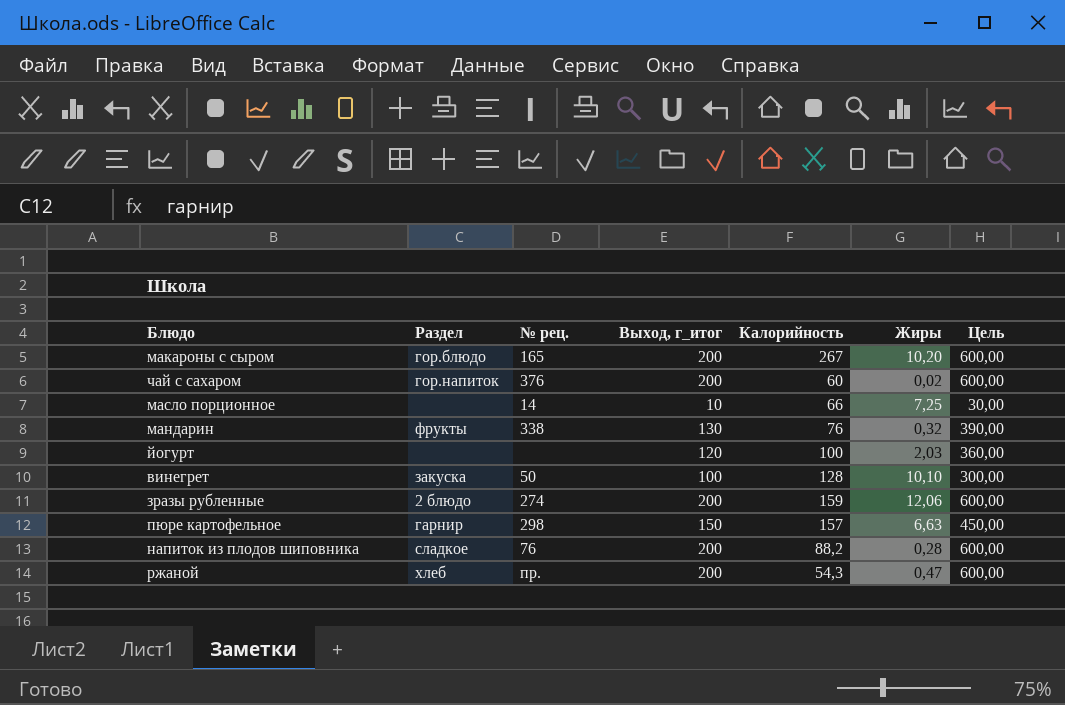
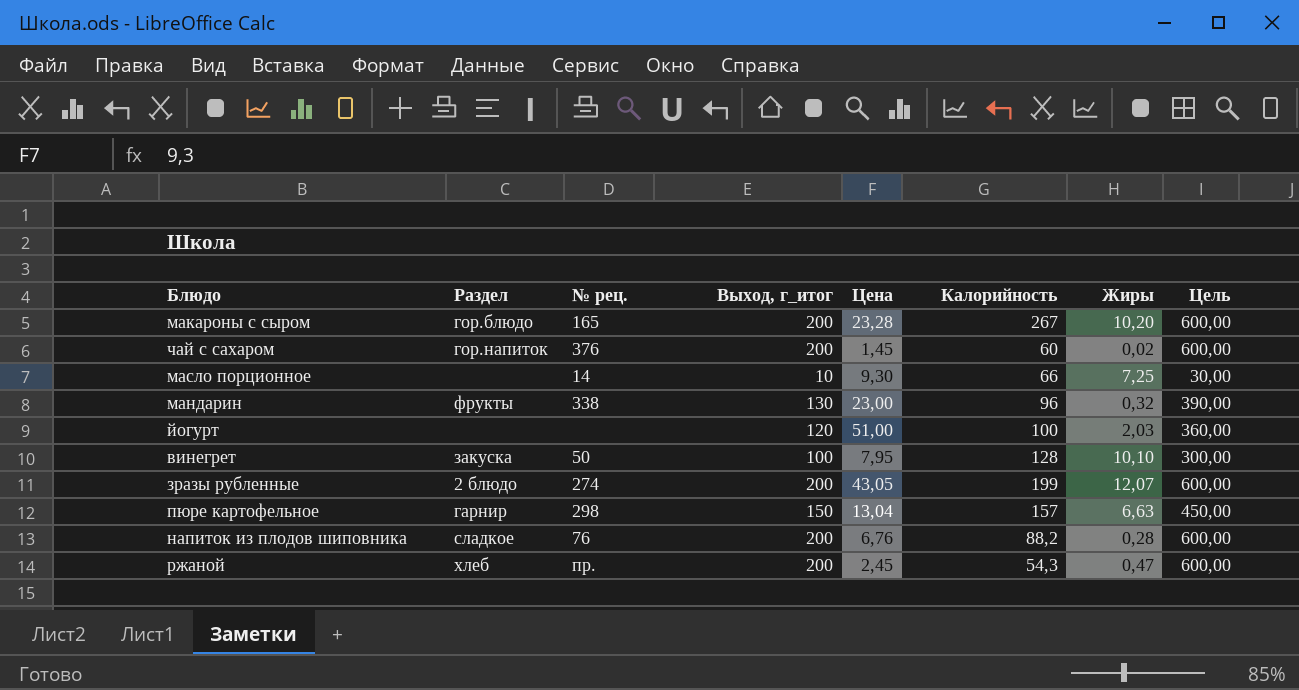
column Цена | position: none -> 5
мандарин | Калорийность: 76 -> 96
зразы рубленные | Калорийность: 159 -> 199
зразы рубленные | Жиры: 12,06 -> 12,07

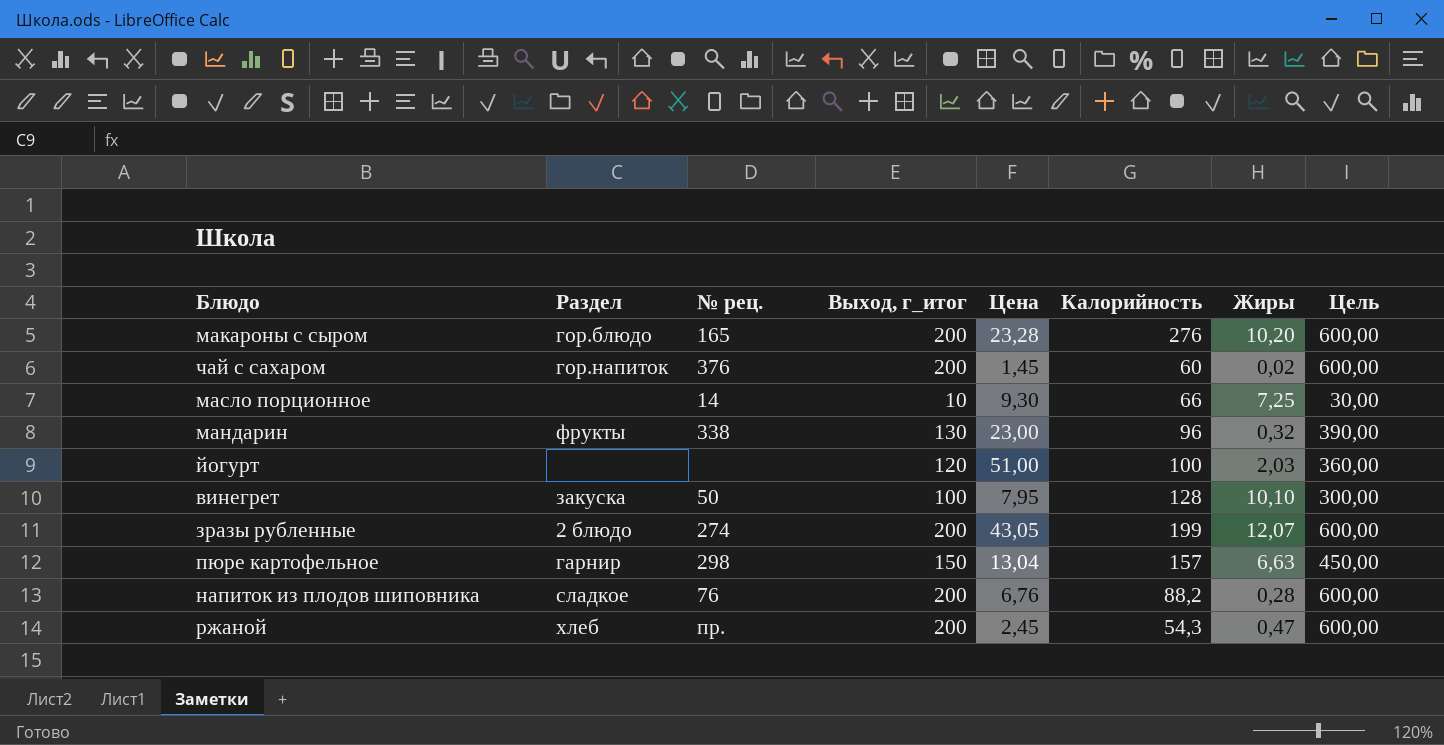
макароны с сыром | Калорийность: 267 -> 276

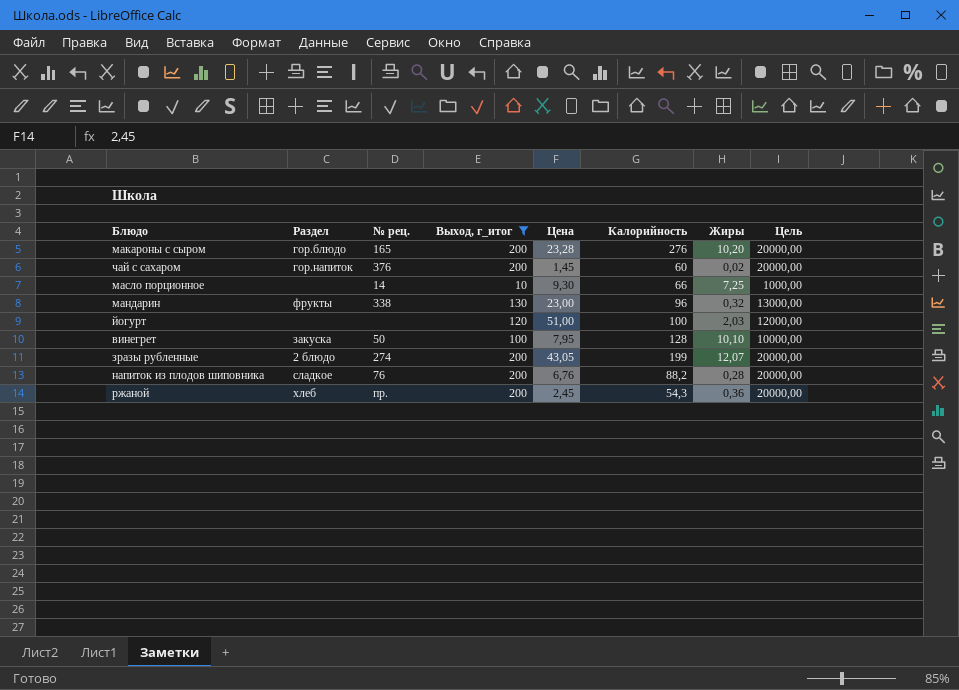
filter: none -> Выход, г_итог != 150
column Цель | formula: [Выход, г_итог] * 3 -> [Выход, г_итог] * 100
ржаной | Жиры: 0,47 -> 0,36

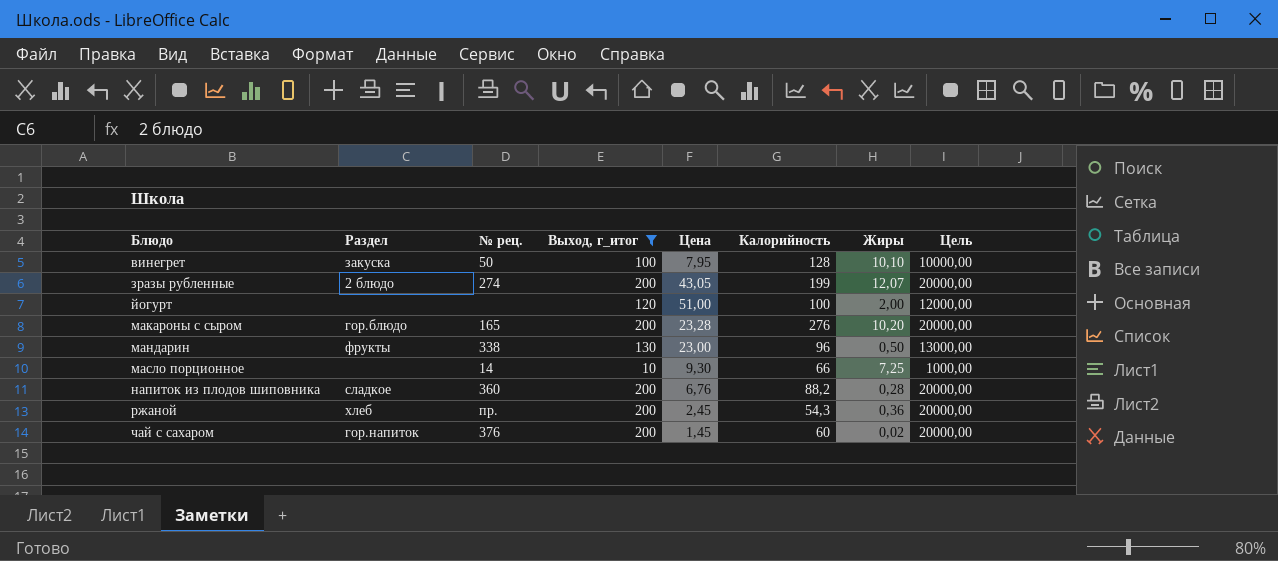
row order: none -> Блюдо ascending
йогурт | Жиры: 2,03 -> 2,00
мандарин | Жиры: 0,32 -> 0,50
напиток из плодов шиповника | № рец.: 76 -> 360

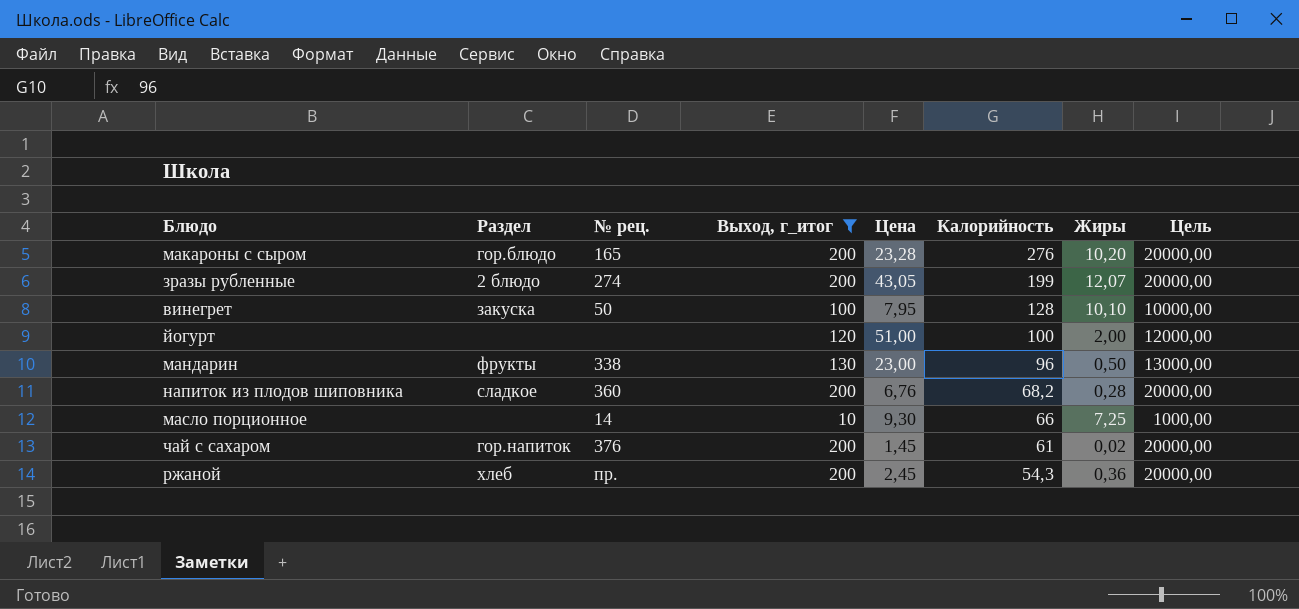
row order: Блюдо ascending -> Калорийность descending
напиток из плодов шиповника | Калорийность: 88,2 -> 68,2
чай с сахаром | Калорийность: 60 -> 61

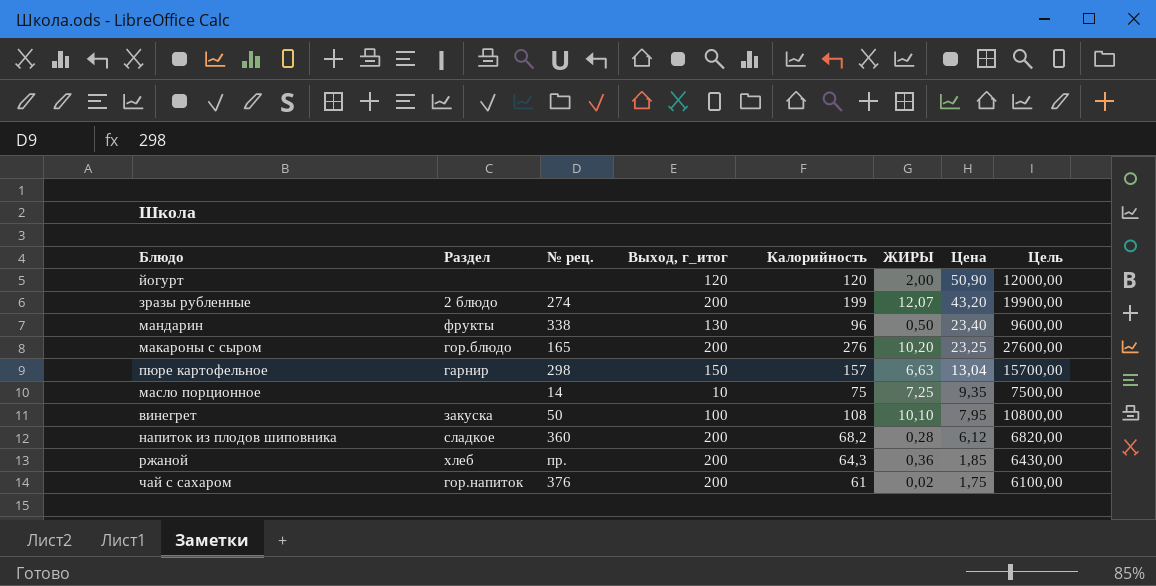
filter: Выход, г_итог != 150 -> none
row order: Калорийность descending -> Цена descending
column name: Жиры -> ЖИРЫ
column Цена | position: 5 -> 7
column Цель | formula: [Выход, г_итог] * 100 -> [Калорийность] * 100
йогурт | Калорийность: 100 -> 120
йогурт | Цена: 51,00 -> 50,90
зразы рубленные | Цена: 43,05 -> 43,20
мандарин | Цена: 23,00 -> 23,40
макароны с сыром | Цена: 23,28 -> 23,25
масло порционное | Калорийность: 66 -> 75
масло порционное | Цена: 9,30 -> 9,35
винегрет | Калорийность: 128 -> 108
напиток из плодов шиповника | Цена: 6,76 -> 6,12
ржаной | Калорийность: 54,3 -> 64,3
ржаной | Цена: 2,45 -> 1,85
чай с сахаром | Цена: 1,45 -> 1,75

